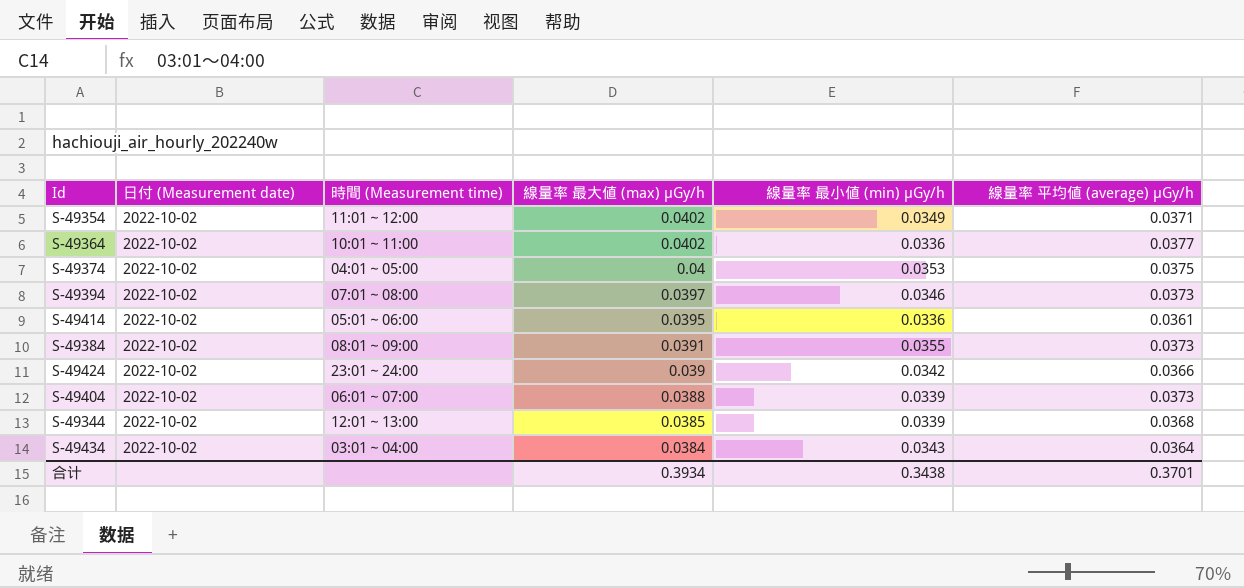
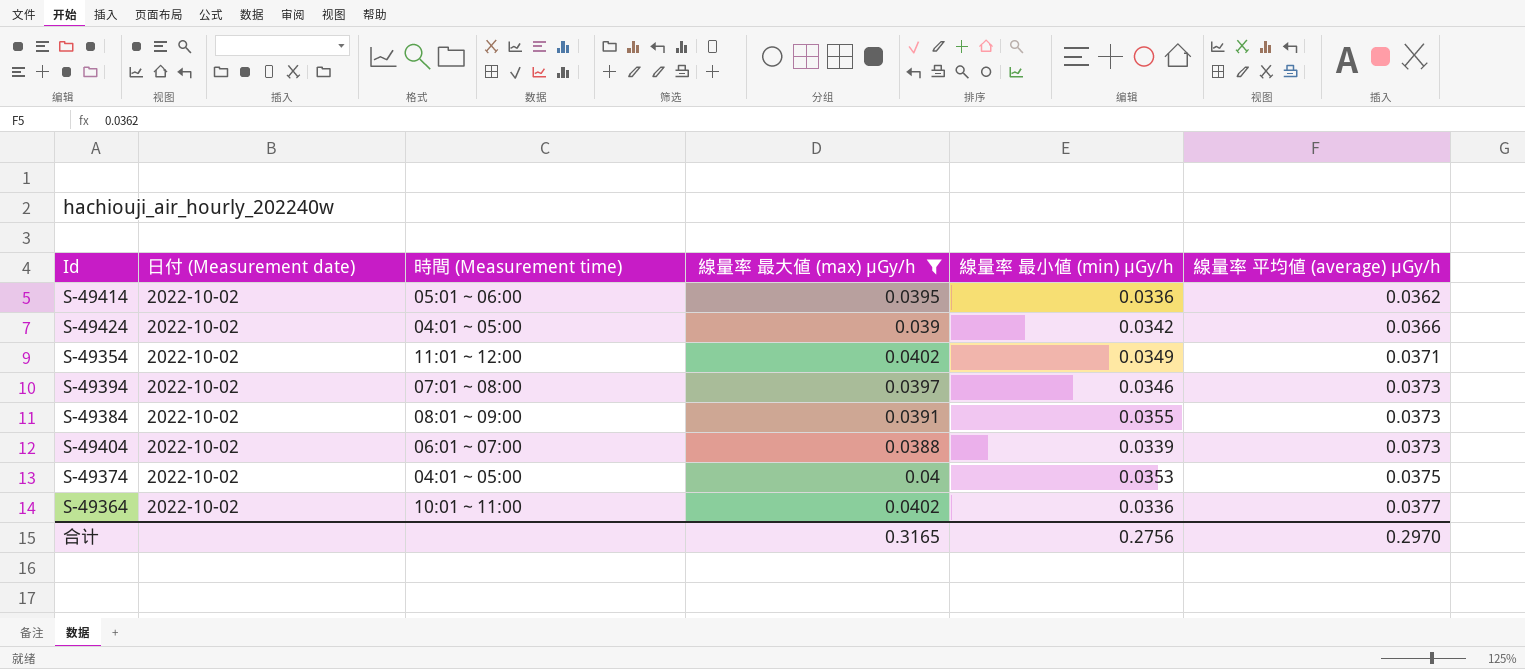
filter: none -> 線量率 最大値 (max) μGy/h >= 0.0388
row order: 線量率 最大値 (max) μGy/h descending -> 線量率 平均値 (average) μGy/h ascending
S-49414 | 線量率 平均値 (average) μGy/h: 0.0361 -> 0.0362
S-49424 | 時間 (Measurement time): 23:01～24:00 -> 04:01～05:00
合计 | 線量率 最大値 (max) μGy/h: 0.3934 -> 0.3165
合计 | 線量率 最小値 (min) μGy/h: 0.3438 -> 0.2756
合计 | 線量率 平均値 (average) μGy/h: 0.3701 -> 0.2970

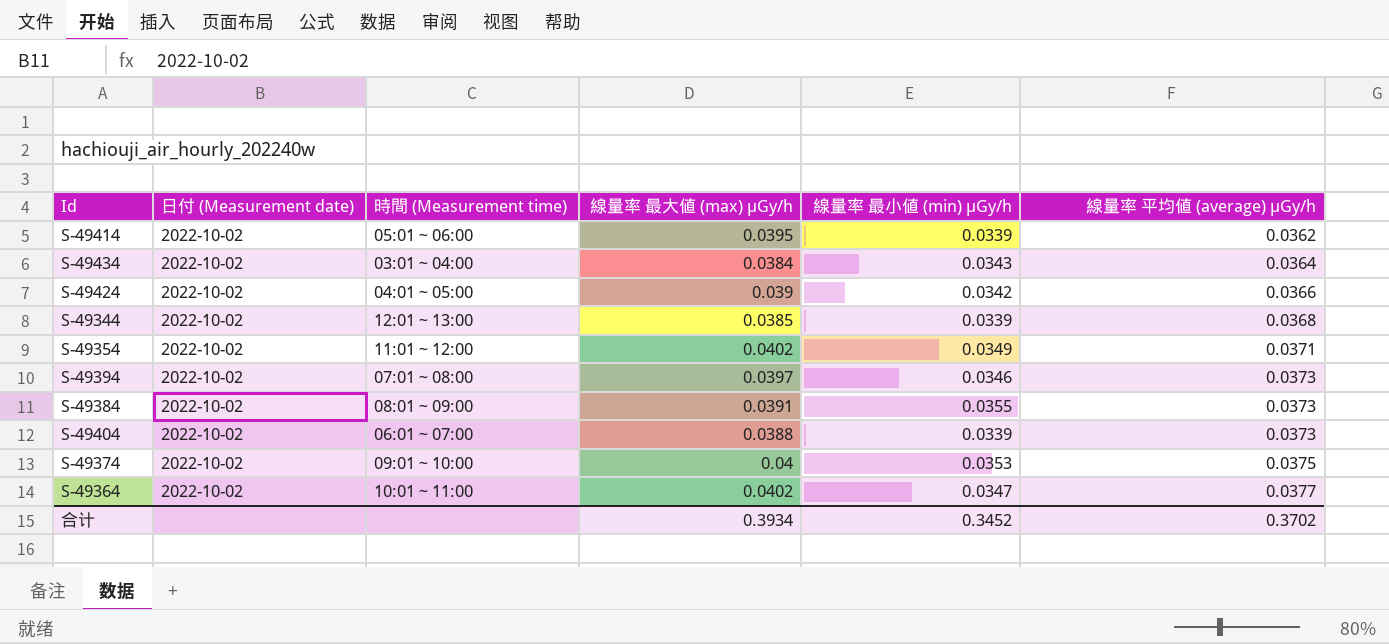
filter: 線量率 最大値 (max) μGy/h >= 0.0388 -> none
S-49414 | 線量率 最小値 (min) μGy/h: 0.0336 -> 0.0339
S-49374 | 時間 (Measurement time): 04:01～05:00 -> 09:01～10:00
S-49364 | 線量率 最小値 (min) μGy/h: 0.0336 -> 0.0347
合计 | 線量率 最大値 (max) μGy/h: 0.3165 -> 0.3934
合计 | 線量率 最小値 (min) μGy/h: 0.2756 -> 0.3452
合计 | 線量率 平均値 (average) μGy/h: 0.2970 -> 0.3702

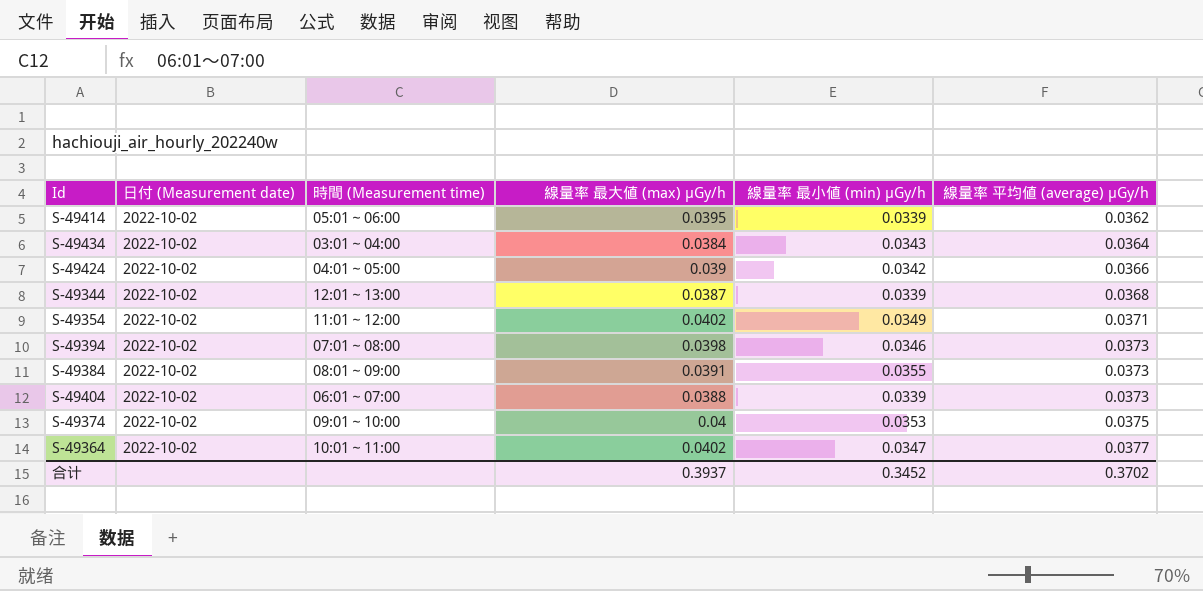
S-49344 | 線量率 最大値 (max) μGy/h: 0.0385 -> 0.0387
S-49394 | 線量率 最大値 (max) μGy/h: 0.0397 -> 0.0398
合计 | 線量率 最大値 (max) μGy/h: 0.3934 -> 0.3937

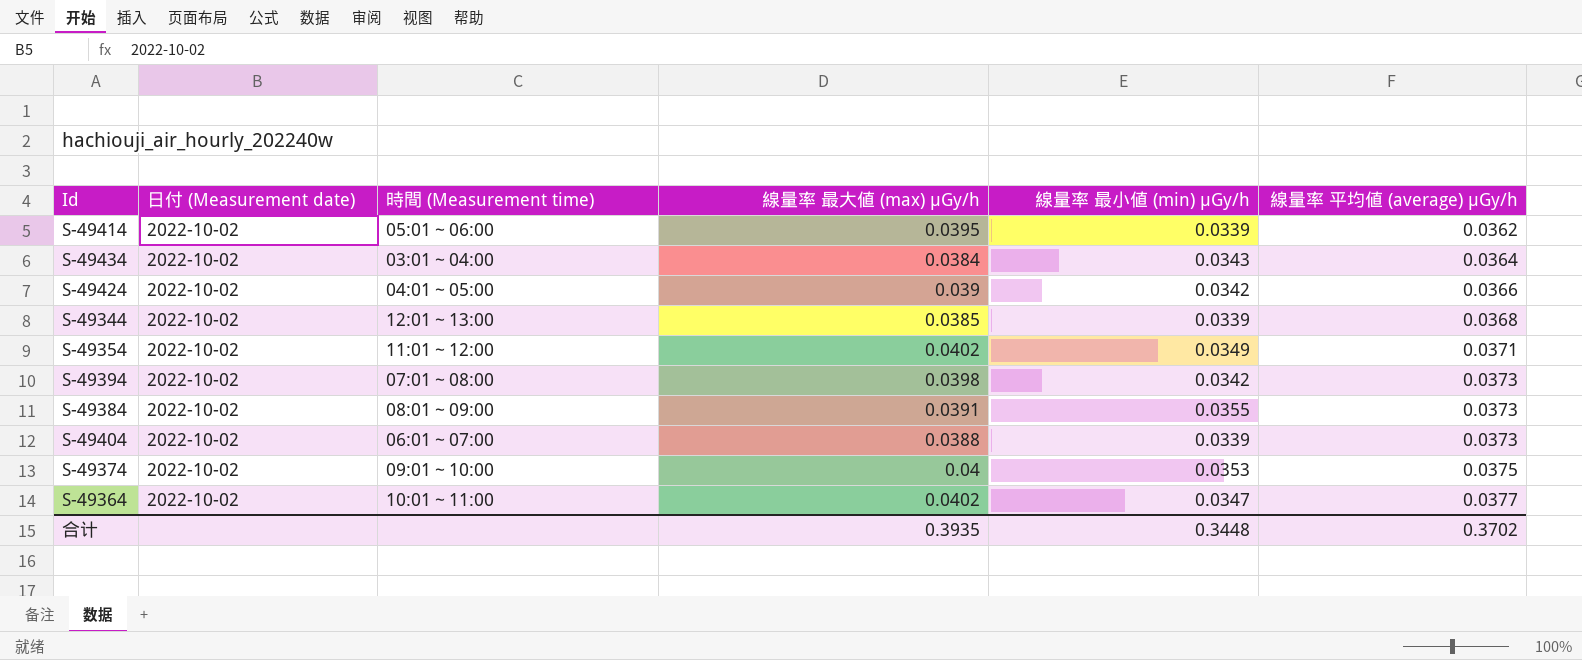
S-49344 | 線量率 最大値 (max) μGy/h: 0.0387 -> 0.0385
S-49394 | 線量率 最小値 (min) μGy/h: 0.0346 -> 0.0342
合计 | 線量率 最大値 (max) μGy/h: 0.3937 -> 0.3935
合计 | 線量率 最小値 (min) μGy/h: 0.3452 -> 0.3448

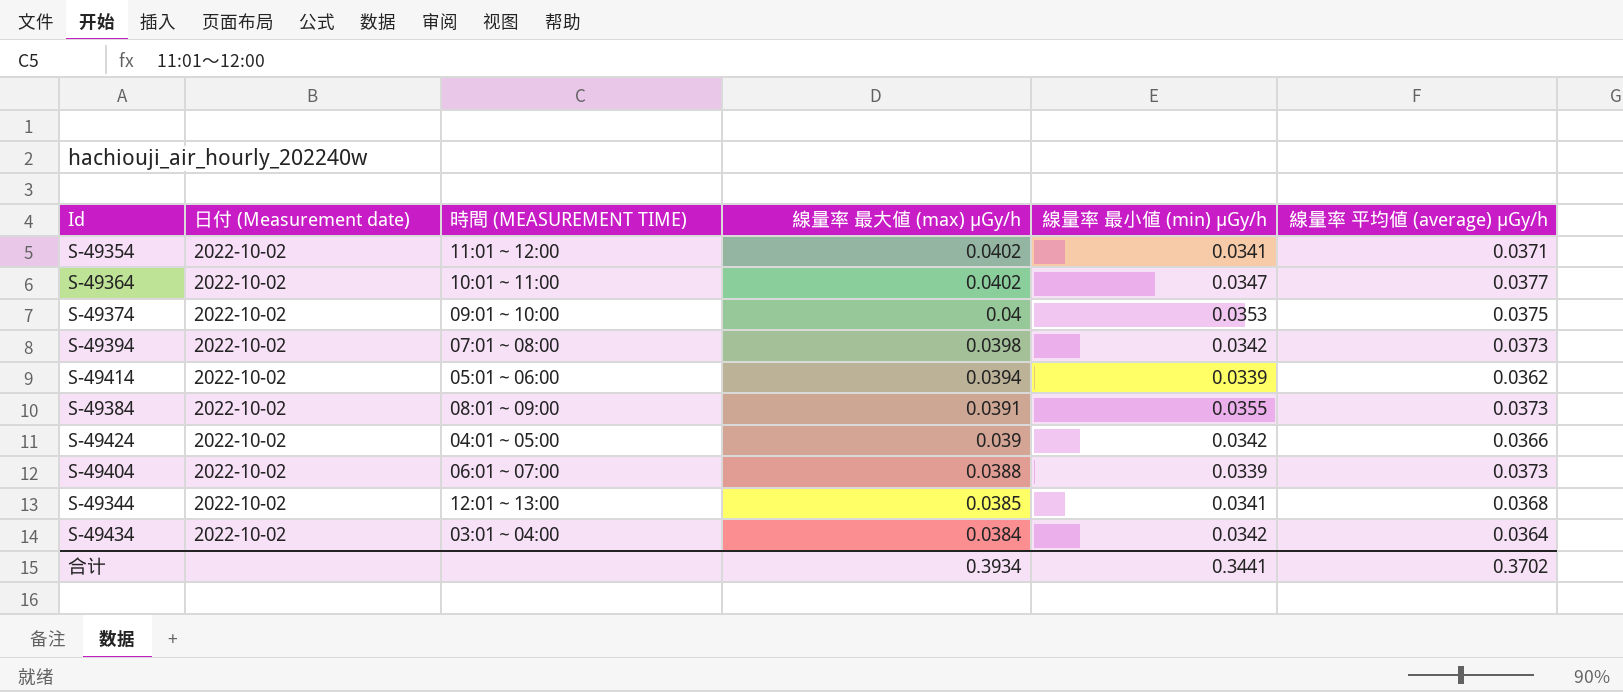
row order: 線量率 平均値 (average) μGy/h ascending -> 線量率 最大値 (max) μGy/h descending
column name: 時間 (Measurement time) -> 時間 (MEASUREMENT TIME)
S-49354 | 線量率 最小値 (min) μGy/h: 0.0349 -> 0.0341
S-49414 | 線量率 最大値 (max) μGy/h: 0.0395 -> 0.0394
S-49344 | 線量率 最小値 (min) μGy/h: 0.0339 -> 0.0341
S-49434 | 線量率 最小値 (min) μGy/h: 0.0343 -> 0.0342
合计 | 線量率 最大値 (max) μGy/h: 0.3935 -> 0.3934
合计 | 線量率 最小値 (min) μGy/h: 0.3448 -> 0.3441

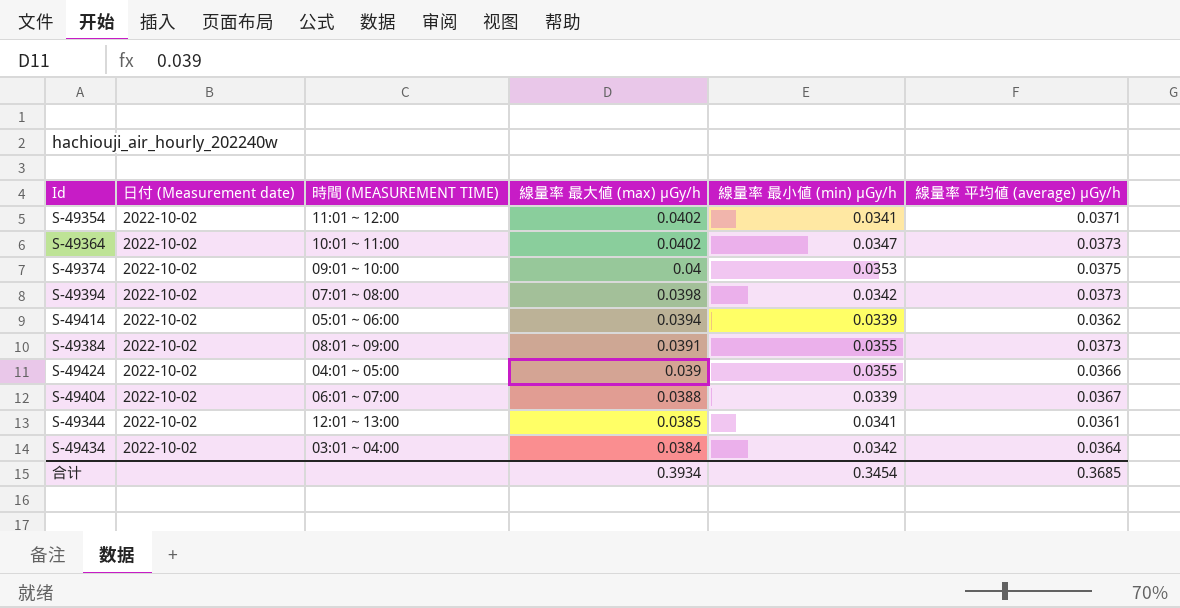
S-49364 | 線量率 平均値 (average) μGy/h: 0.0377 -> 0.0373
S-49424 | 線量率 最小値 (min) μGy/h: 0.0342 -> 0.0355
S-49404 | 線量率 平均値 (average) μGy/h: 0.0373 -> 0.0367
S-49344 | 線量率 平均値 (average) μGy/h: 0.0368 -> 0.0361
合计 | 線量率 最小値 (min) μGy/h: 0.3441 -> 0.3454
合计 | 線量率 平均値 (average) μGy/h: 0.3702 -> 0.3685

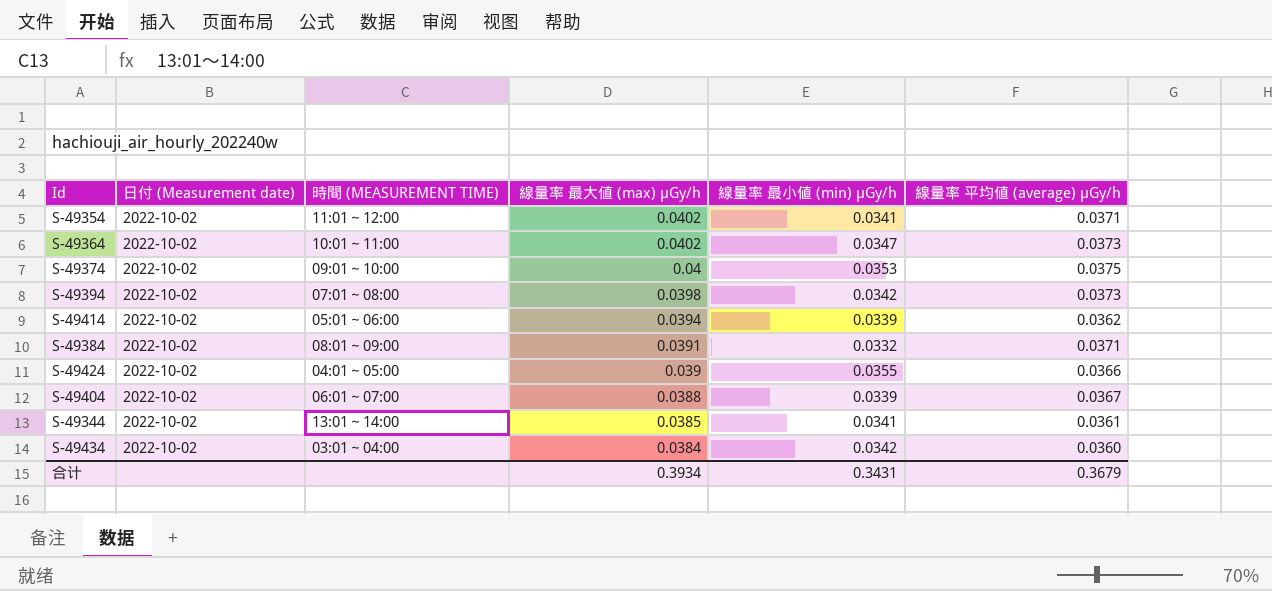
S-49384 | 線量率 最小値 (min) μGy/h: 0.0355 -> 0.0332
S-49384 | 線量率 平均値 (average) μGy/h: 0.0373 -> 0.0371
S-49344 | 時間 (MEASUREMENT TIME): 12:01～13:00 -> 13:01～14:00
S-49434 | 線量率 平均値 (average) μGy/h: 0.0364 -> 0.0360
合计 | 線量率 最小値 (min) μGy/h: 0.3454 -> 0.3431
合计 | 線量率 平均値 (average) μGy/h: 0.3685 -> 0.3679

